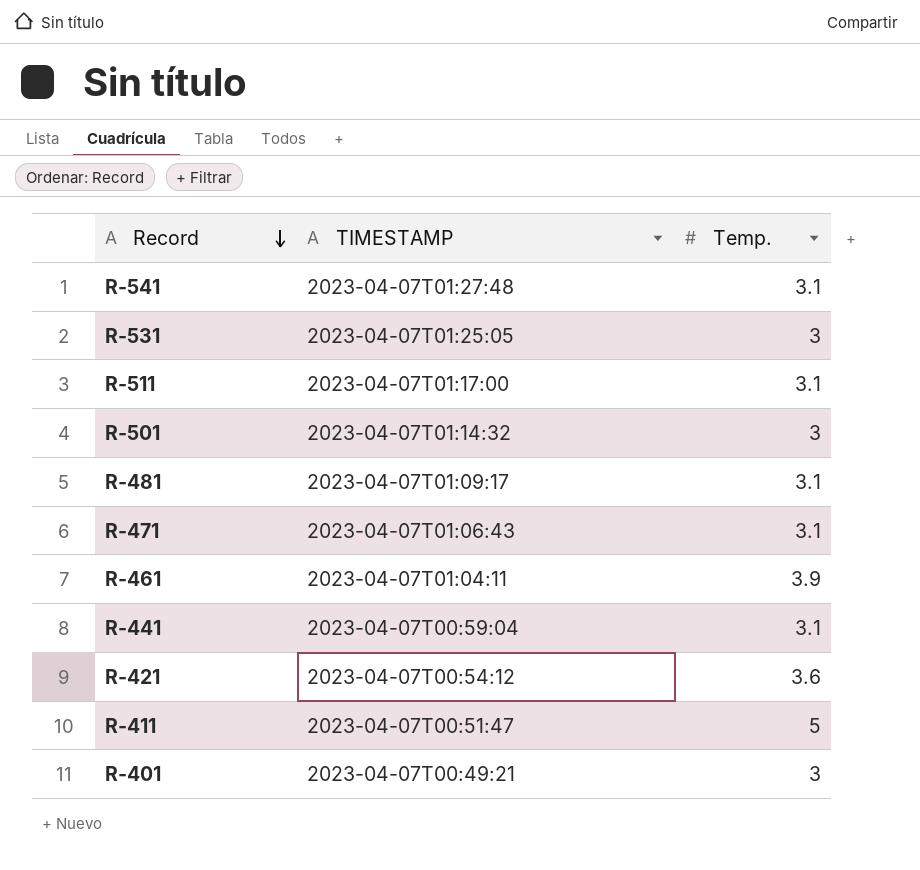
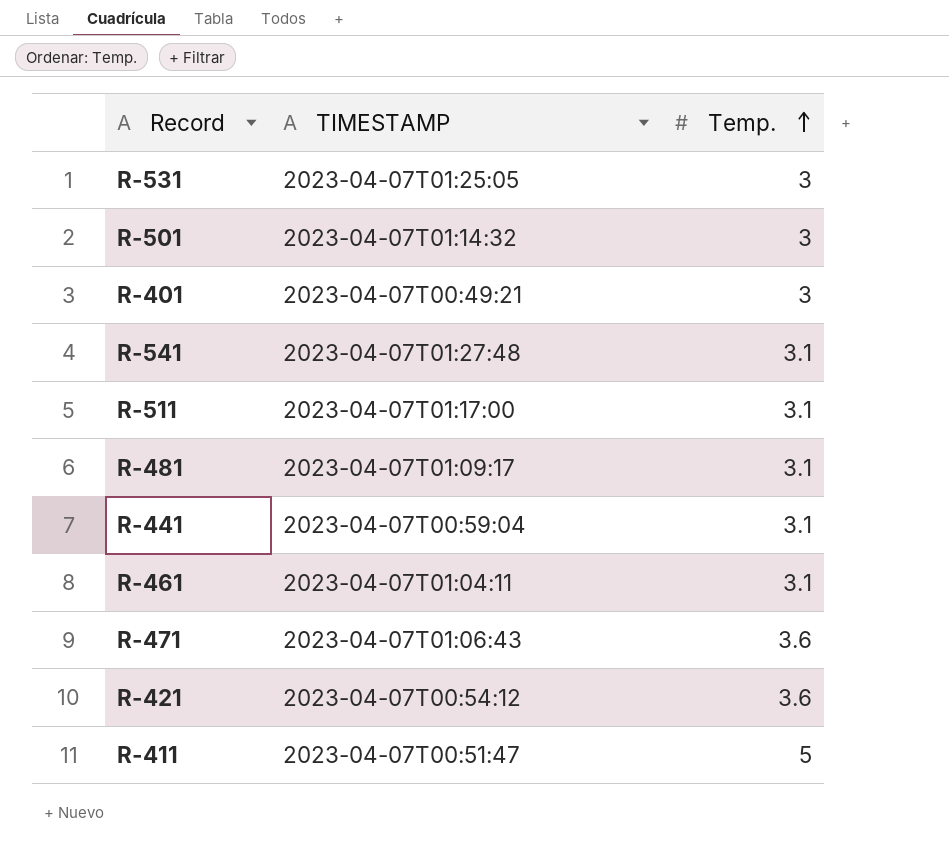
row order: Record descending -> Temp. ascending
R-461 | Temp.: 3.9 -> 3.1
R-471 | Temp.: 3.1 -> 3.6

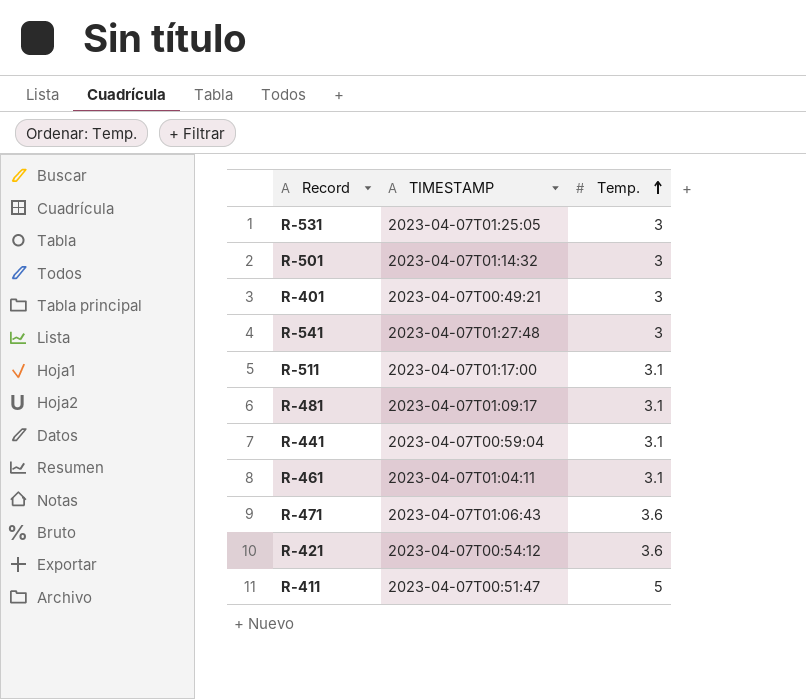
R-541 | Temp.: 3.1 -> 3

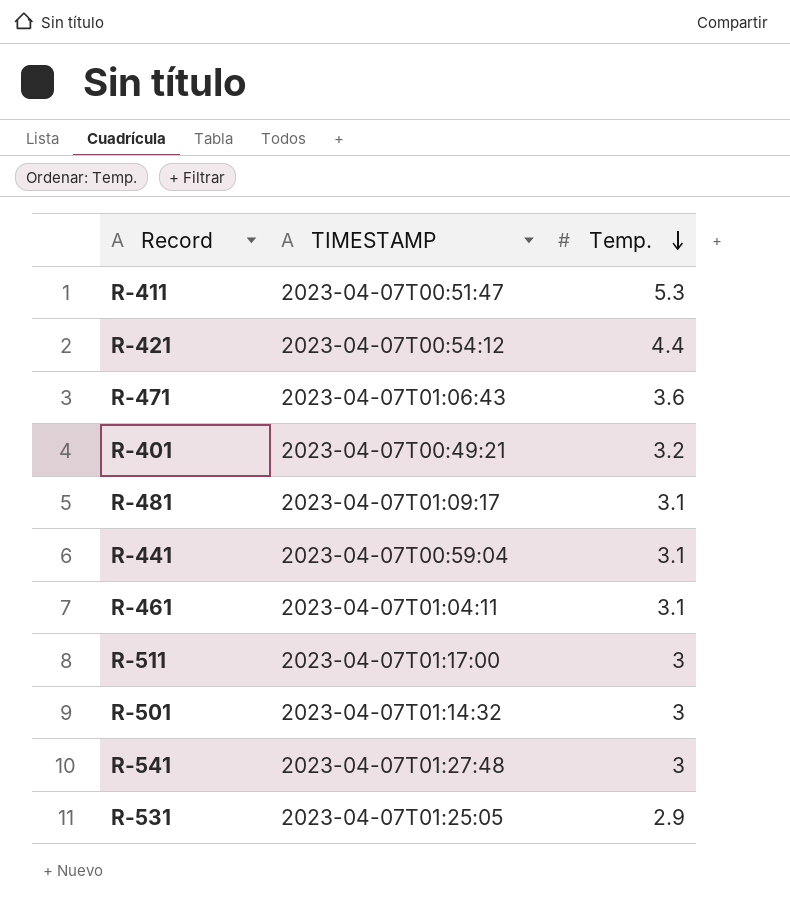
row order: Temp. ascending -> Temp. descending
R-411 | Temp.: 5 -> 5.3
R-421 | Temp.: 3.6 -> 4.4
R-401 | Temp.: 3 -> 3.2
R-511 | Temp.: 3.1 -> 3
R-531 | Temp.: 3 -> 2.9

